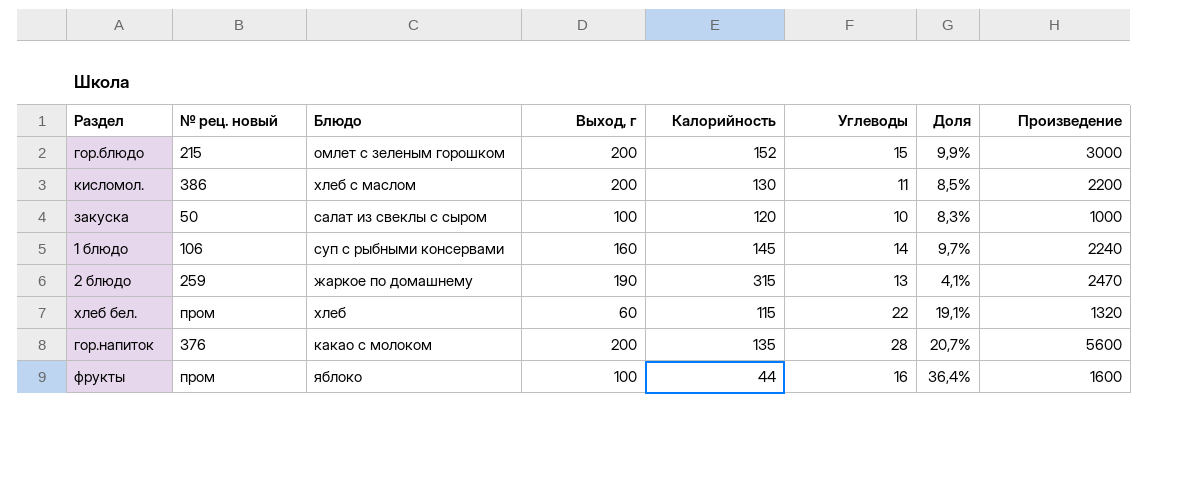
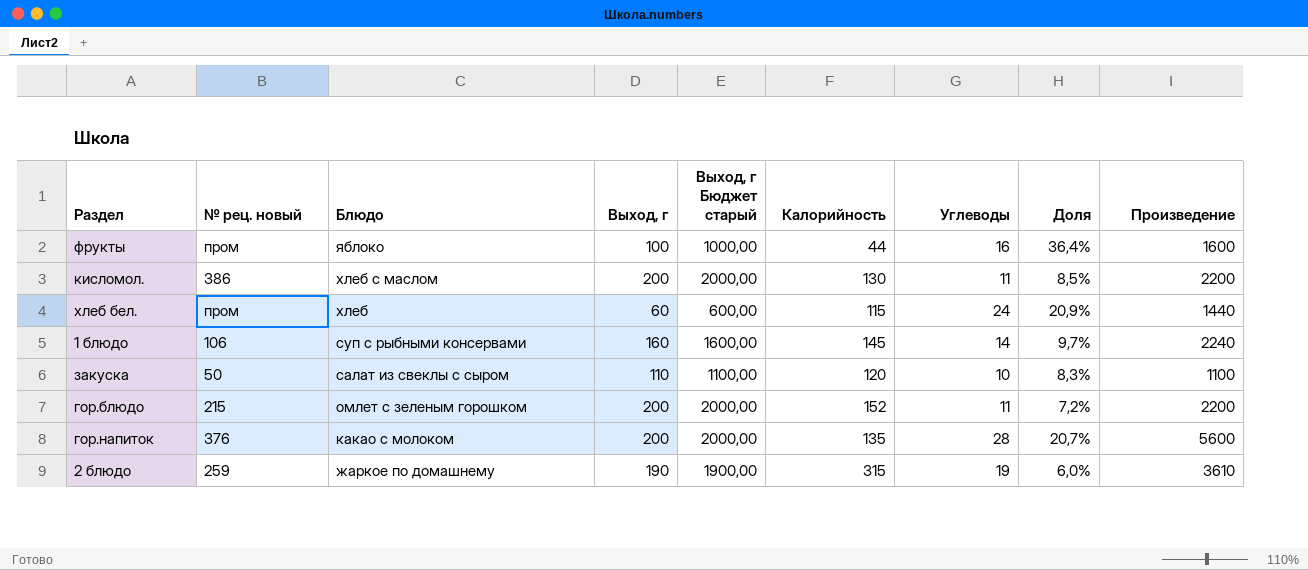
row order: none -> Блюдо descending
column Выход, г Бюджет старый | formula: none -> [Выход, г] * 10
хлеб бел. | Углеводы: 22 -> 24
хлеб бел. | Доля: 19,1% -> 20,9%
хлеб бел. | Произведение: 1320 -> 1440
закуска | Выход, г: 100 -> 110
закуска | Произведение: 1000 -> 1100
гор.блюдо | Углеводы: 15 -> 11
гор.блюдо | Доля: 9,9% -> 7,2%
гор.блюдо | Произведение: 3000 -> 2200
2 блюдо | Углеводы: 13 -> 19
2 блюдо | Доля: 4,1% -> 6,0%
2 блюдо | Произведение: 2470 -> 3610

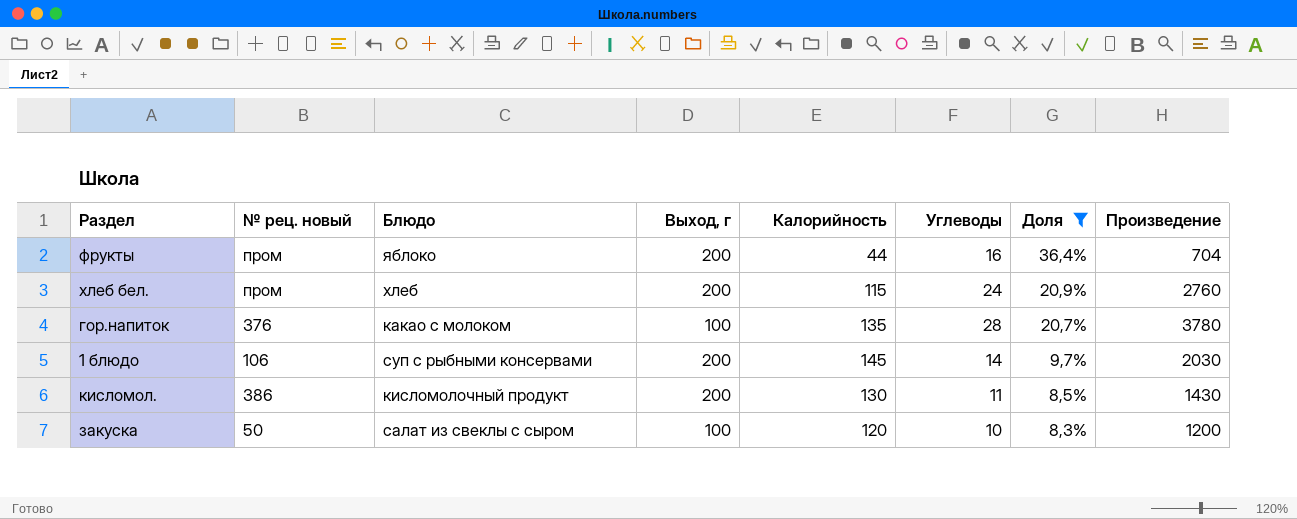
filter: none -> Доля >= 8,3%
row order: Блюдо descending -> Доля descending
column Выход, г Бюджет старый | formula: [Выход, г] * 10 -> none
column Произведение | formula: [Выход, г] * [Углеводы] -> [Калорийность] * [Углеводы]
фрукты | Выход, г: 100 -> 200
хлеб бел. | Выход, г: 60 -> 200
гор.напиток | Выход, г: 200 -> 100
1 блюдо | Выход, г: 160 -> 200
кисломол. | Блюдо: хлеб с маслом -> кисломолочный продукт
закуска | Выход, г: 110 -> 100

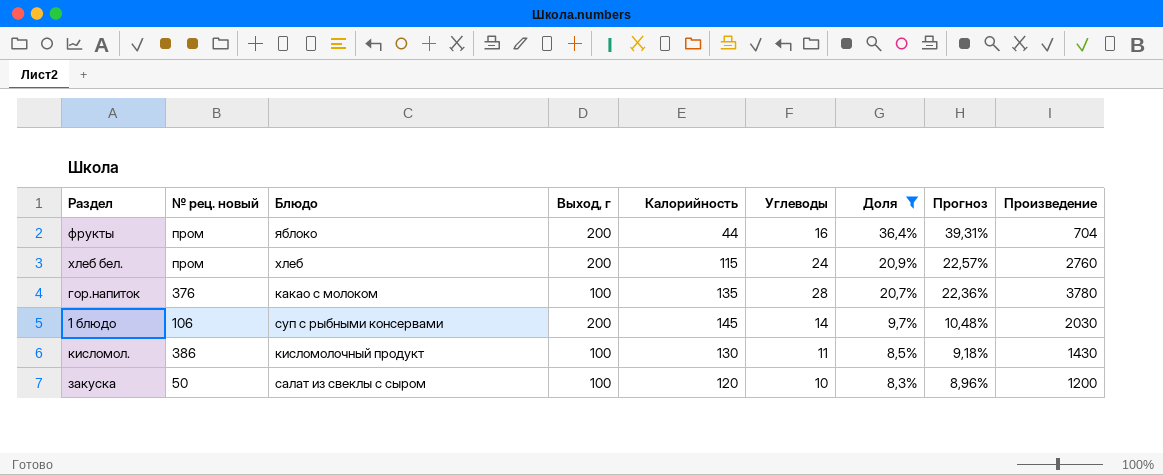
column Прогноз | formula: none -> [Доля] * 1,08
кисломол. | Выход, г: 200 -> 100

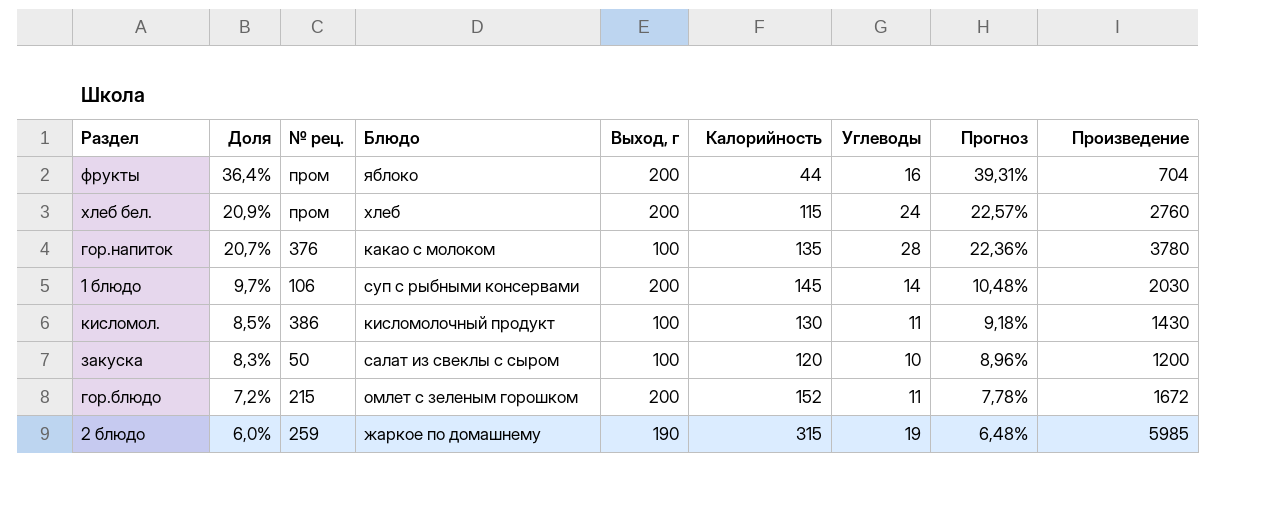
filter: Доля >= 8,3% -> none
column Доля | position: 7 -> 2
column name: № рец. новый -> № рец.

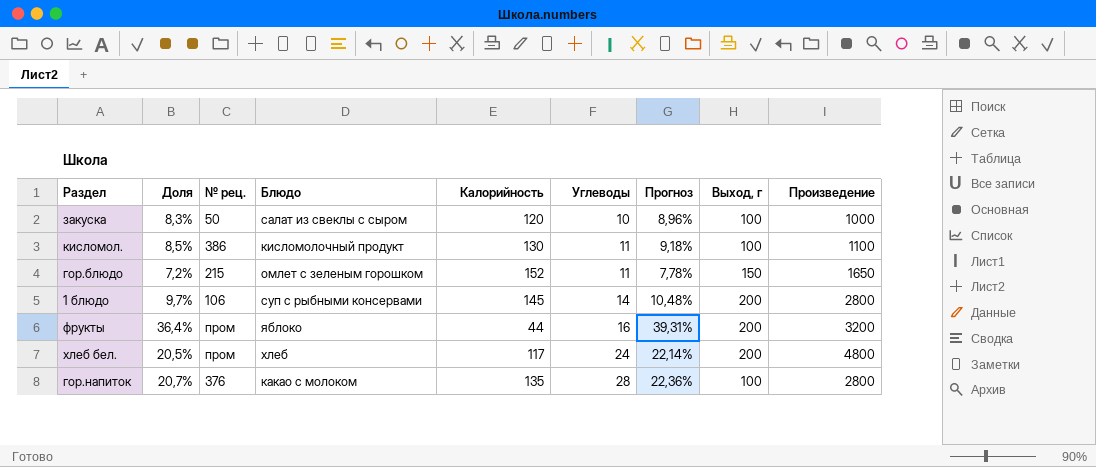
row order: Доля descending -> Углеводы ascending
column Выход, г | position: 5 -> 8
column Произведение | formula: [Калорийность] * [Углеводы] -> [Углеводы] * [Выход, г]
row 2 блюдо: 6,0% | 259 | жаркое по домашнему | 190 | 315 | 19 | 6,48% | 5985 -> none
гор.блюдо | Выход, г: 200 -> 150
хлеб бел. | Доля: 20,9% -> 20,5%
хлеб бел. | Калорийность: 115 -> 117
хлеб бел. | Прогноз: 22,57% -> 22,14%

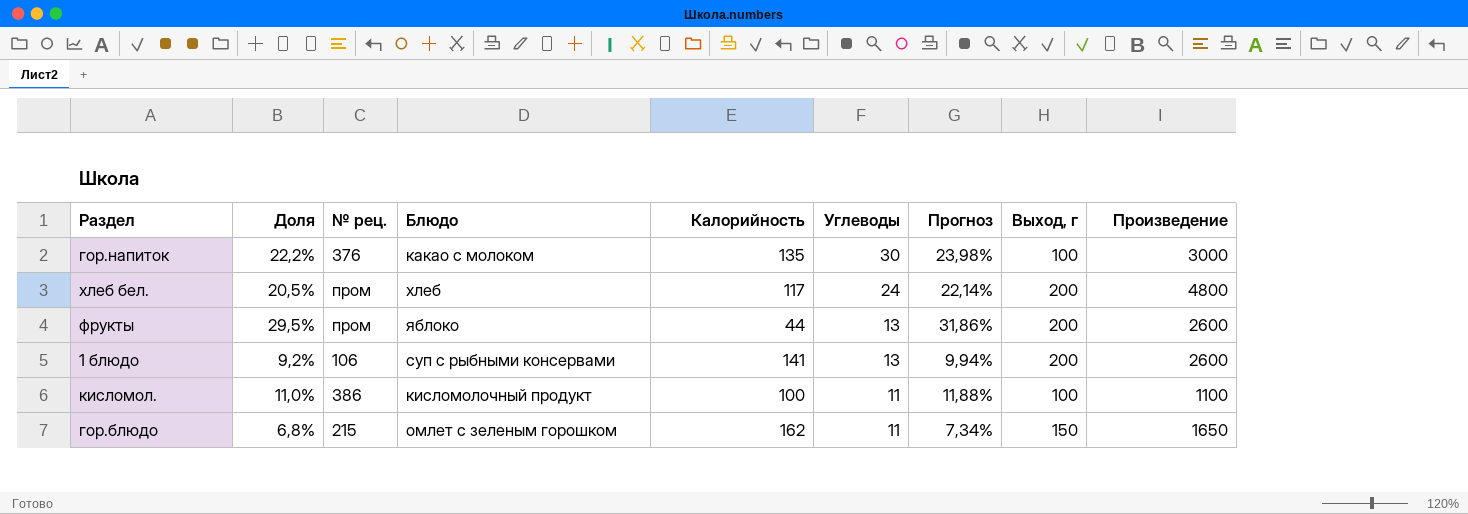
row order: Углеводы ascending -> Углеводы descending
row закуска: 8,3% | 50 | салат из свеклы с сыром | 120 | 10 | 8,96% | 100 | 1000 -> none
гор.напиток | Доля: 20,7% -> 22,2%
гор.напиток | Углеводы: 28 -> 30
гор.напиток | Прогноз: 22,36% -> 23,98%
гор.напиток | Произведение: 2800 -> 3000
фрукты | Доля: 36,4% -> 29,5%
фрукты | Углеводы: 16 -> 13
фрукты | Прогноз: 39,31% -> 31,86%
фрукты | Произведение: 3200 -> 2600
1 блюдо | Доля: 9,7% -> 9,2%
1 блюдо | Калорийность: 145 -> 141
1 блюдо | Углеводы: 14 -> 13
1 блюдо | Прогноз: 10,48% -> 9,94%
1 блюдо | Произведение: 2800 -> 2600
кисломол. | Доля: 8,5% -> 11,0%
кисломол. | Калорийность: 130 -> 100
кисломол. | Прогноз: 9,18% -> 11,88%
гор.блюдо | Доля: 7,2% -> 6,8%
гор.блюдо | Калорийность: 152 -> 162
гор.блюдо | Прогноз: 7,78% -> 7,34%

